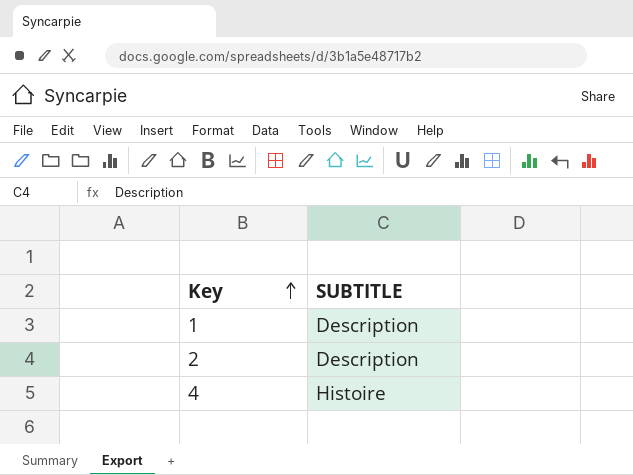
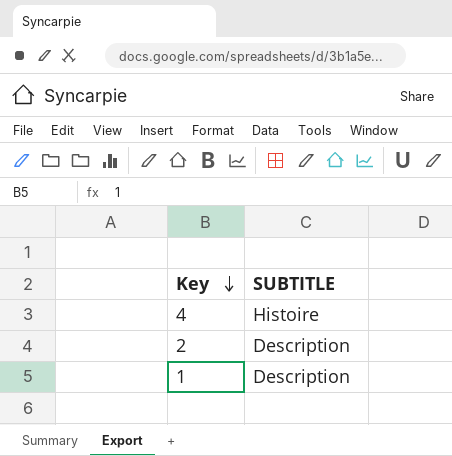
row order: Key ascending -> Key descending

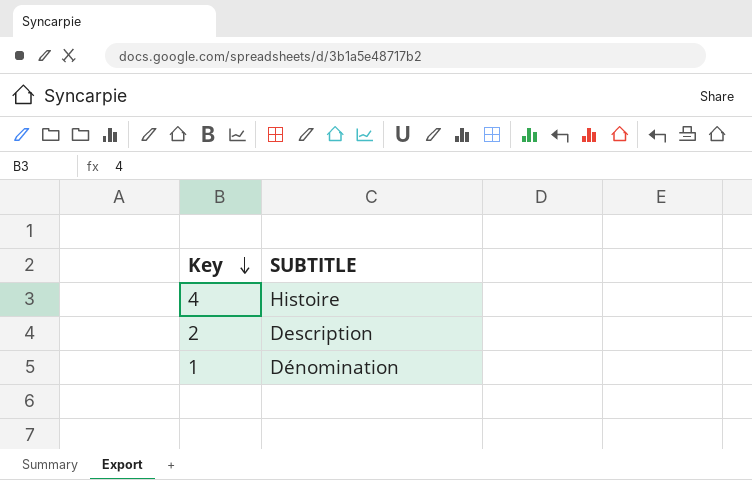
1 | SUBTITLE: Description -> Dénomination

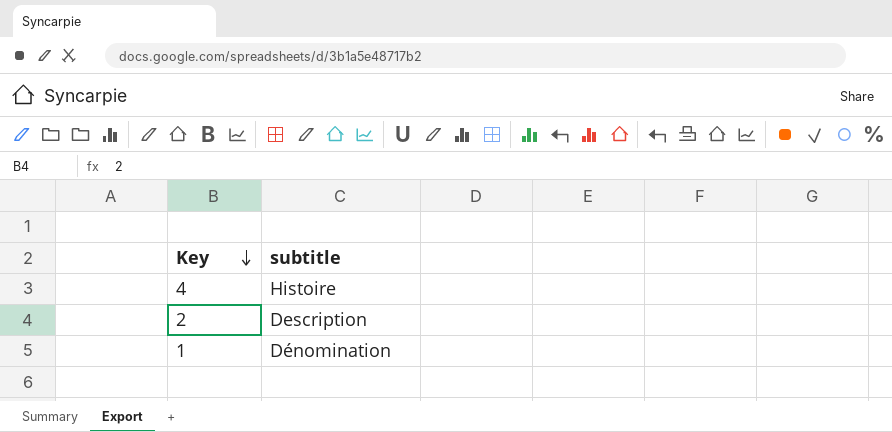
column name: SUBTITLE -> subtitle

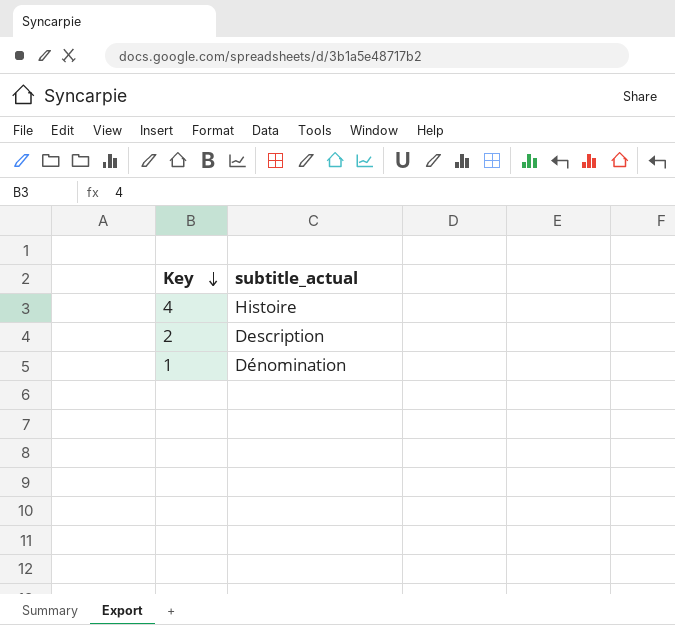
column name: subtitle -> subtitle_actual

